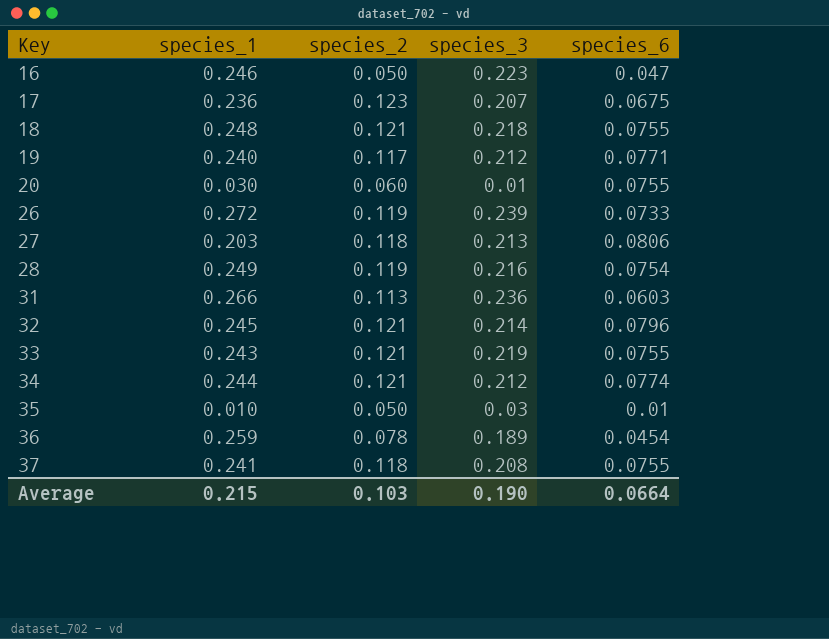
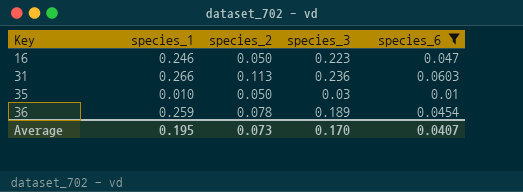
filter: none -> species_6 <= 0.0603
Average | species_1: 0.215 -> 0.195
Average | species_2: 0.103 -> 0.073
Average | species_3: 0.190 -> 0.170
Average | species_6: 0.0664 -> 0.0407

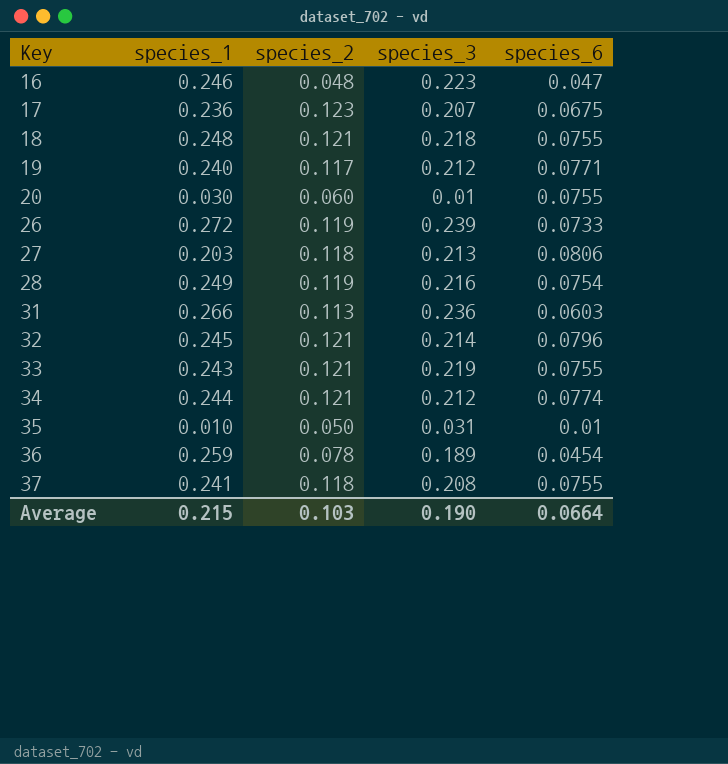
filter: species_6 <= 0.0603 -> none
16 | species_2: 0.050 -> 0.048
35 | species_3: 0.03 -> 0.031
Average | species_1: 0.195 -> 0.215
Average | species_2: 0.073 -> 0.103
Average | species_3: 0.170 -> 0.190
Average | species_6: 0.0407 -> 0.0664

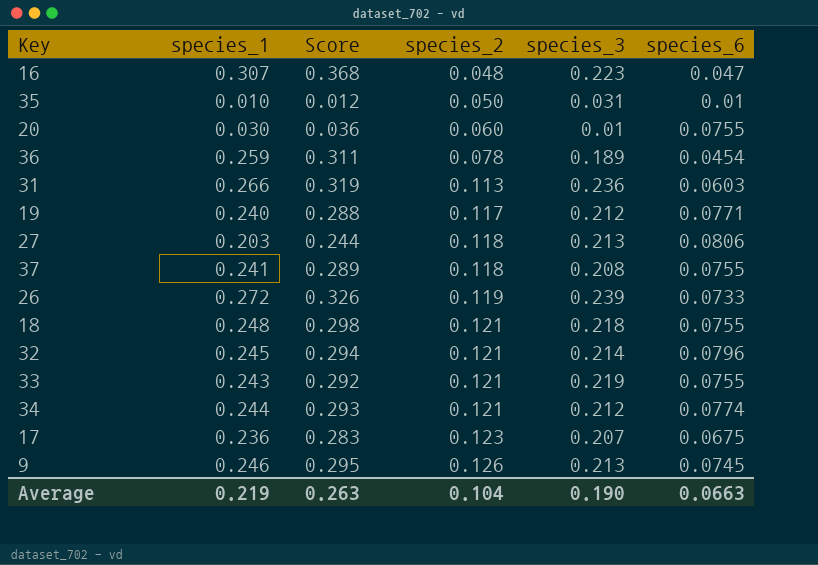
row order: Key ascending -> species_2 ascending
column Score | formula: none -> [species_1] * 1.2
row 28: 0.249 | 0.119 | 0.216 | 0.0754 -> none
16 | species_1: 0.246 -> 0.307
row 9: none -> 0.246 | 0.295 | 0.126 | 0.213 | 0.0745
Average | species_1: 0.215 -> 0.219
Average | species_2: 0.103 -> 0.104
Average | species_6: 0.0664 -> 0.0663

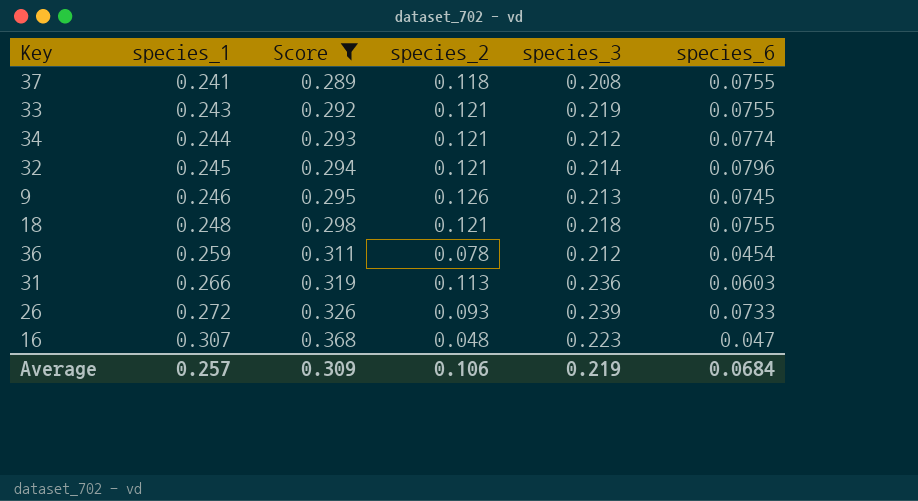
filter: none -> Score >= 0.289
row order: species_2 ascending -> species_1 ascending
36 | species_3: 0.189 -> 0.212
26 | species_2: 0.119 -> 0.093
Average | species_1: 0.219 -> 0.257
Average | Score: 0.263 -> 0.309
Average | species_2: 0.104 -> 0.106
Average | species_3: 0.190 -> 0.219
Average | species_6: 0.0663 -> 0.0684

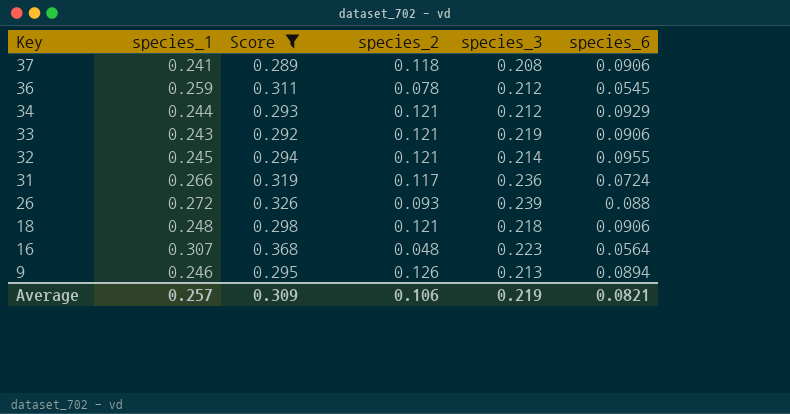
row order: species_1 ascending -> Key descending
37 | species_6: 0.0755 -> 0.0906
36 | species_6: 0.0454 -> 0.0545
34 | species_6: 0.0774 -> 0.0929
33 | species_6: 0.0755 -> 0.0906
32 | species_6: 0.0796 -> 0.0955
31 | species_2: 0.113 -> 0.117
31 | species_6: 0.0603 -> 0.0724
26 | species_6: 0.0733 -> 0.088
18 | species_6: 0.0755 -> 0.0906
16 | species_6: 0.047 -> 0.0564
9 | species_6: 0.0745 -> 0.0894
Average | species_6: 0.0684 -> 0.0821

